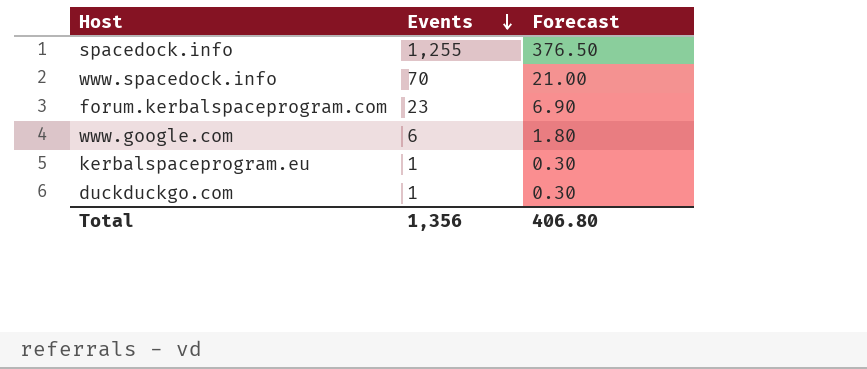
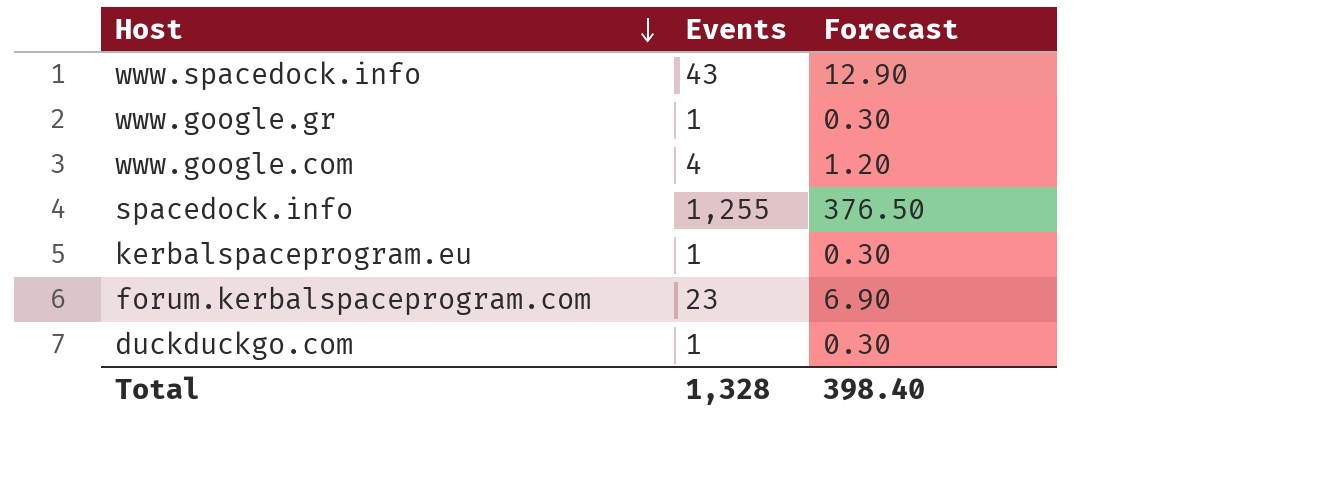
row order: Events descending -> Host descending
www.spacedock.info | Events: 70 -> 43
www.spacedock.info | Forecast: 21.00 -> 12.90
row www.google.gr: none -> 1 | 0.30
www.google.com | Events: 6 -> 4
www.google.com | Forecast: 1.80 -> 1.20
Total | Events: 1,356 -> 1,328
Total | Forecast: 406.80 -> 398.40

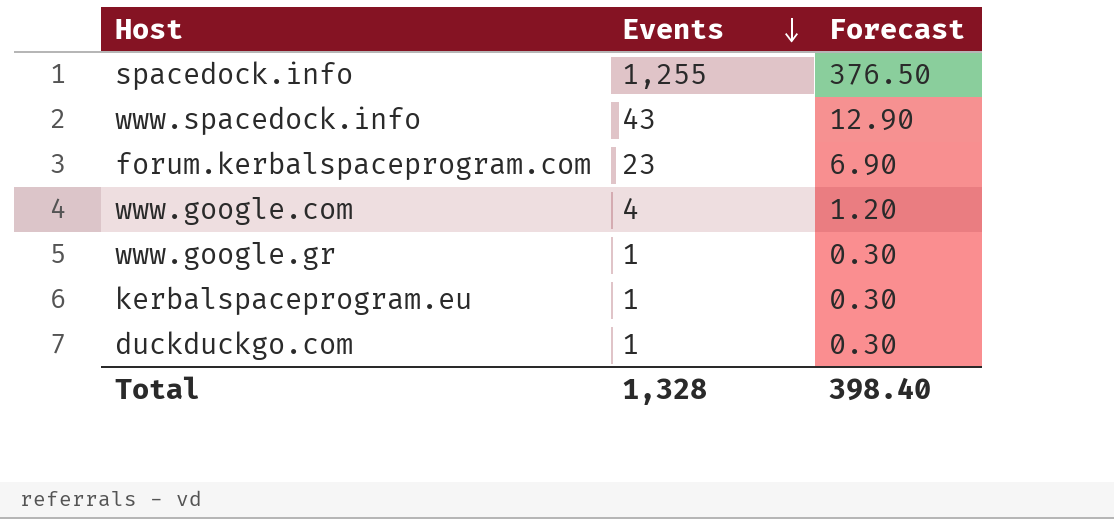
row order: Host descending -> Events descending

